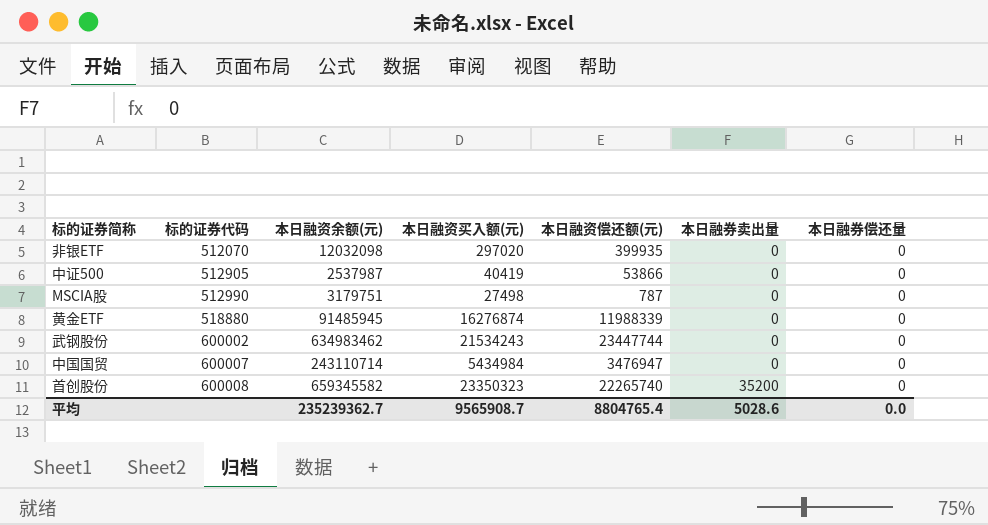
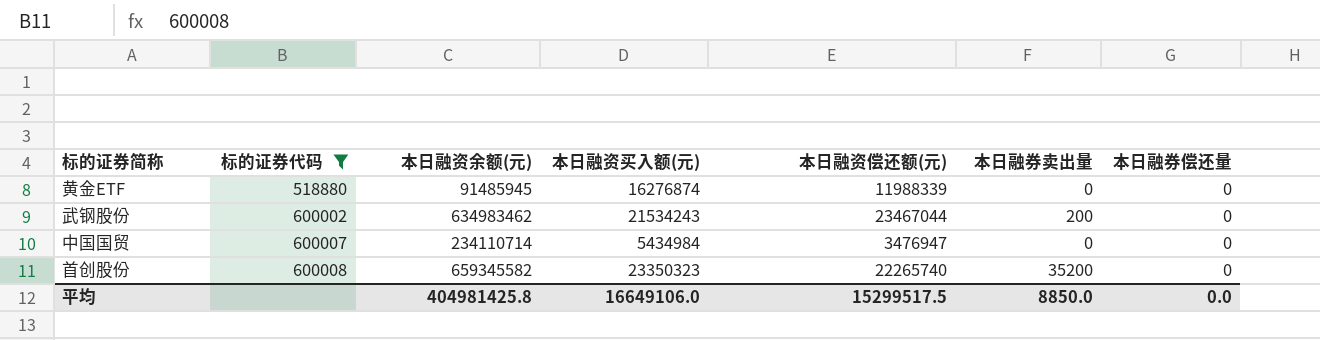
filter: none -> 标的证券代码 >= 518880
武钢股份 | 本日融资偿还额(元): 23447744 -> 23467044
武钢股份 | 本日融券卖出量: 0 -> 200
中国国贸 | 本日融资余额(元): 243110714 -> 234110714
平均 | 本日融资余额(元): 235239362.7 -> 404981425.8
平均 | 本日融资买入额(元): 9565908.7 -> 16649106.0
平均 | 本日融资偿还额(元): 8804765.4 -> 15299517.5
平均 | 本日融券卖出量: 5028.6 -> 8850.0

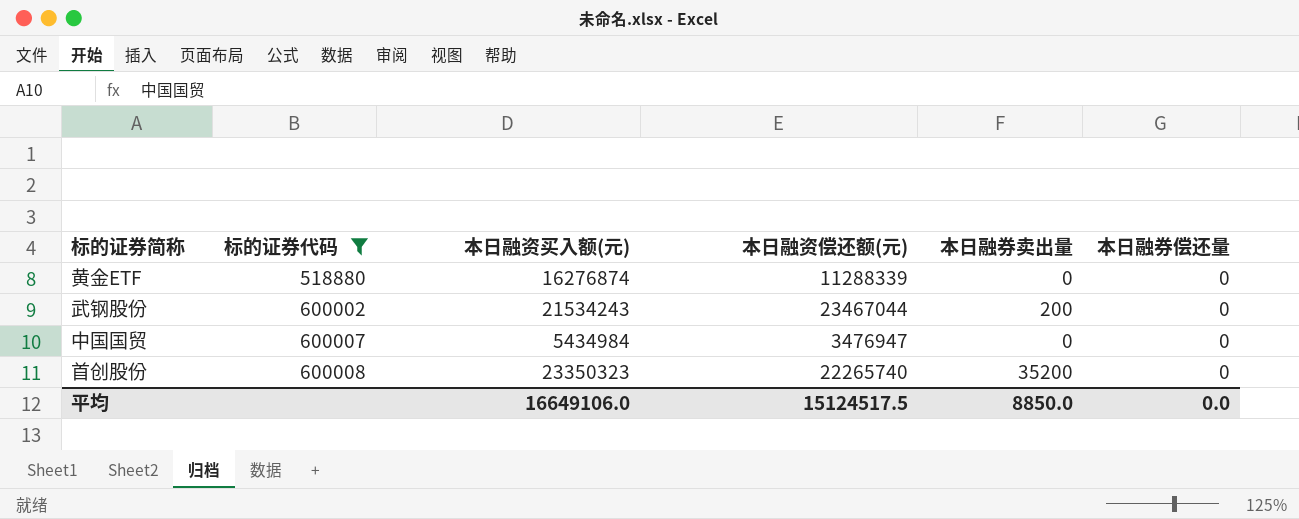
column 本日融资余额(元) | position: 3 -> none
黄金ETF | 本日融资偿还额(元): 11988339 -> 11288339
平均 | 本日融资偿还额(元): 15299517.5 -> 15124517.5

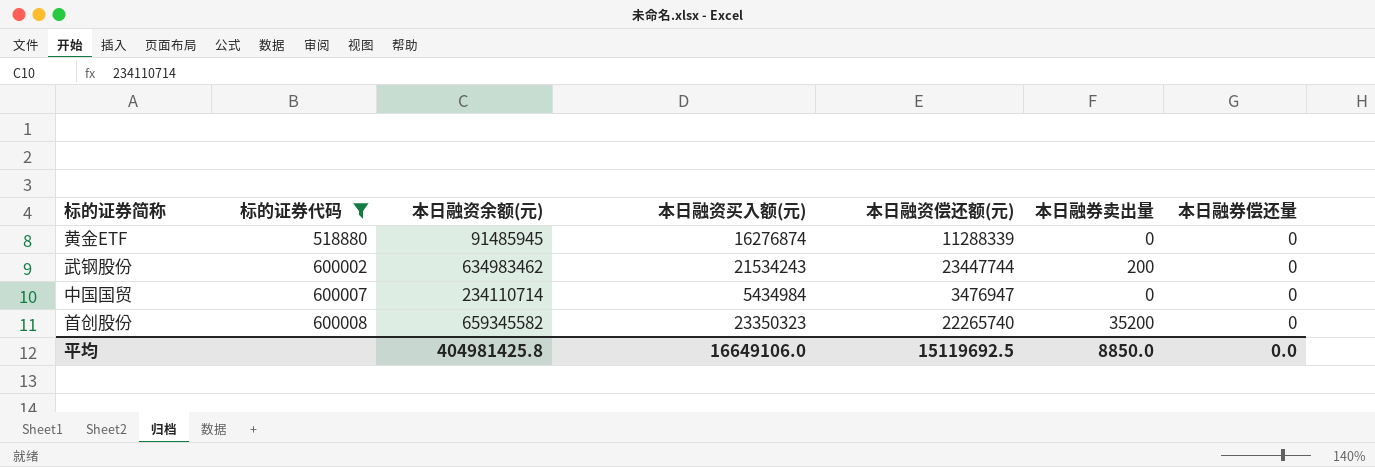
column 本日融资余额(元) | position: none -> 3
武钢股份 | 本日融资偿还额(元): 23467044 -> 23447744
平均 | 本日融资偿还额(元): 15124517.5 -> 15119692.5

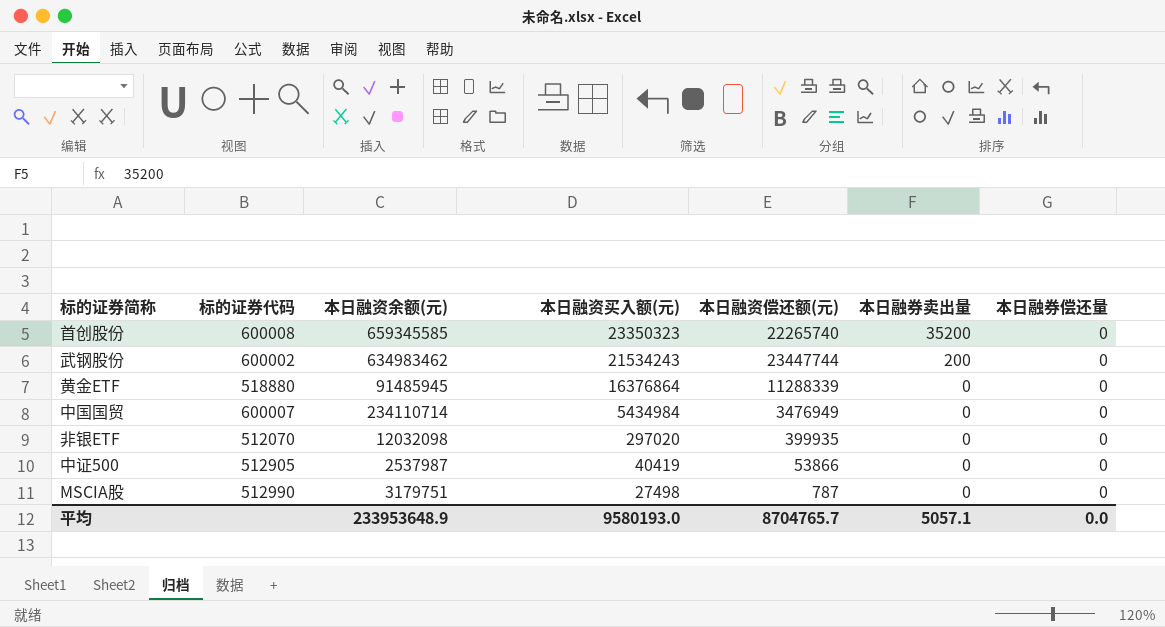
filter: 标的证券代码 >= 518880 -> none
row order: 标的证券代码 ascending -> 本日融资买入额(元) descending
首创股份 | 本日融资余额(元): 659345582 -> 659345585
黄金ETF | 本日融资买入额(元): 16276874 -> 16376864
中国国贸 | 本日融资偿还额(元): 3476947 -> 3476949
平均 | 本日融资余额(元): 404981425.8 -> 233953648.9
平均 | 本日融资买入额(元): 16649106.0 -> 9580193.0
平均 | 本日融资偿还额(元): 15119692.5 -> 8704765.7
平均 | 本日融券卖出量: 8850.0 -> 5057.1

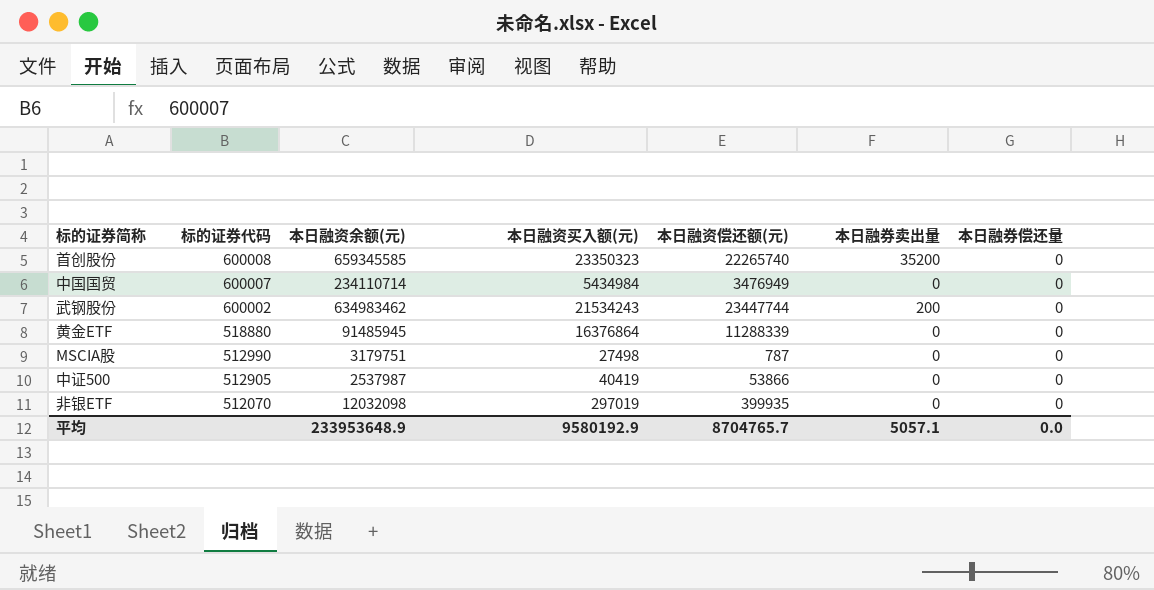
row order: 本日融资买入额(元) descending -> 标的证券代码 descending
非银ETF | 本日融资买入额(元): 297020 -> 297019
平均 | 本日融资买入额(元): 9580193.0 -> 9580192.9

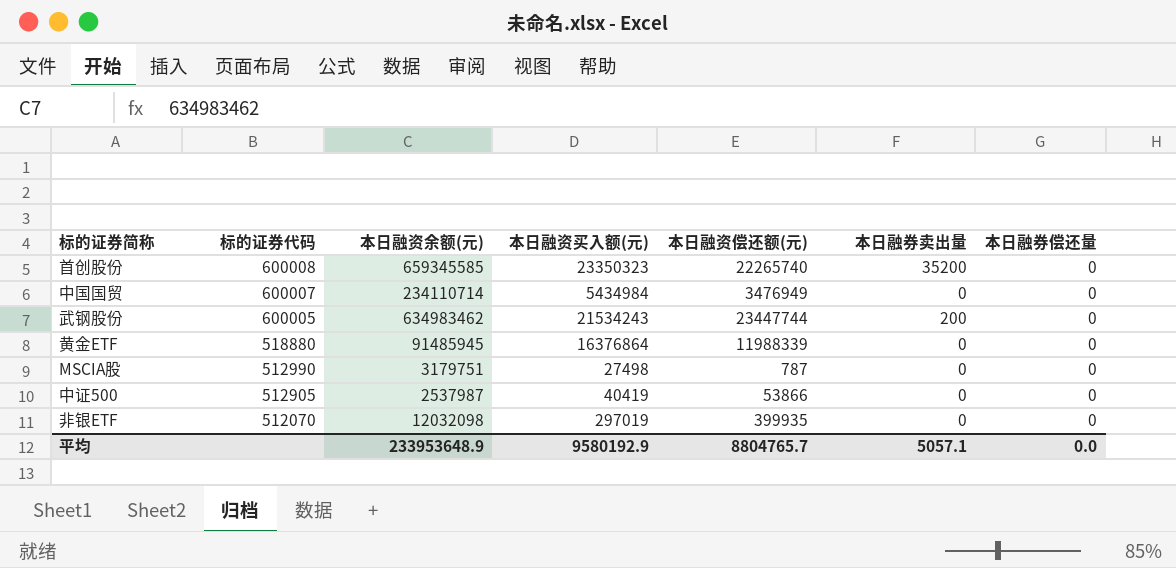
武钢股份 | 标的证券代码: 600002 -> 600005
黄金ETF | 本日融资偿还额(元): 11288339 -> 11988339
平均 | 本日融资偿还额(元): 8704765.7 -> 8804765.7

